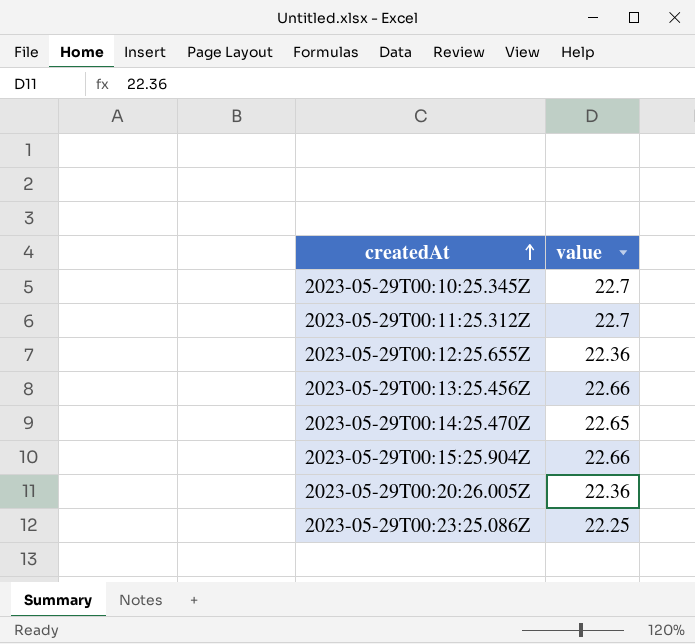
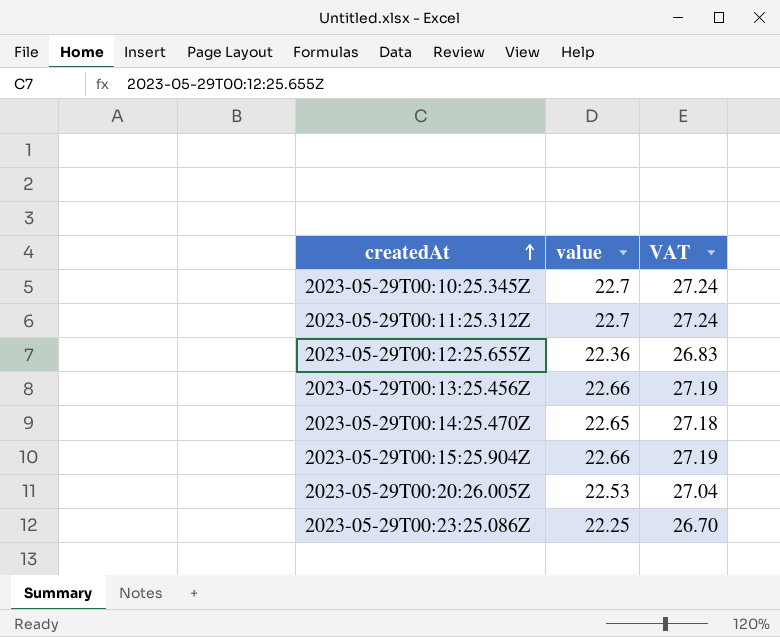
column VAT | formula: none -> [value] * 1.2
2023-05-29T00:20:26.005Z | value: 22.36 -> 22.53

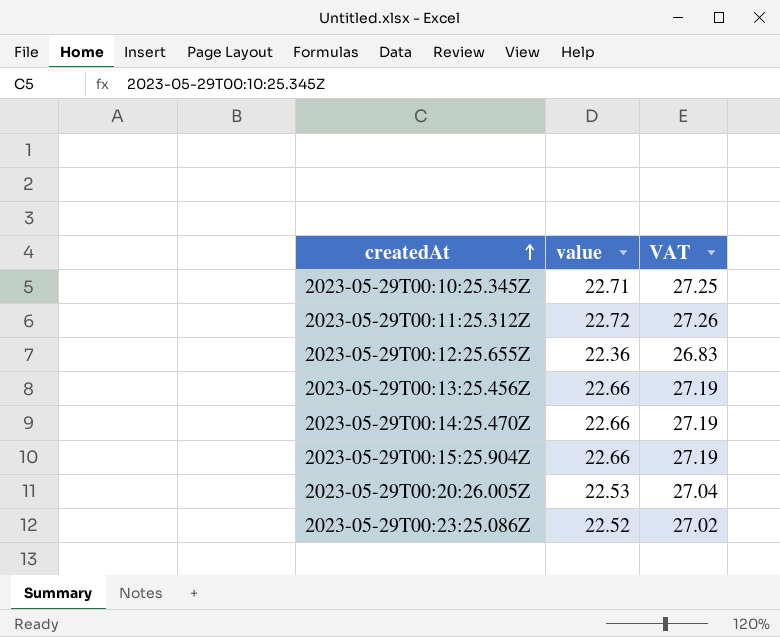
2023-05-29T00:10:25.345Z | value: 22.7 -> 22.71
2023-05-29T00:10:25.345Z | VAT: 27.24 -> 27.25
2023-05-29T00:11:25.312Z | value: 22.7 -> 22.72
2023-05-29T00:11:25.312Z | VAT: 27.24 -> 27.26
2023-05-29T00:14:25.470Z | value: 22.65 -> 22.66
2023-05-29T00:14:25.470Z | VAT: 27.18 -> 27.19
2023-05-29T00:23:25.086Z | value: 22.25 -> 22.52
2023-05-29T00:23:25.086Z | VAT: 26.70 -> 27.02

